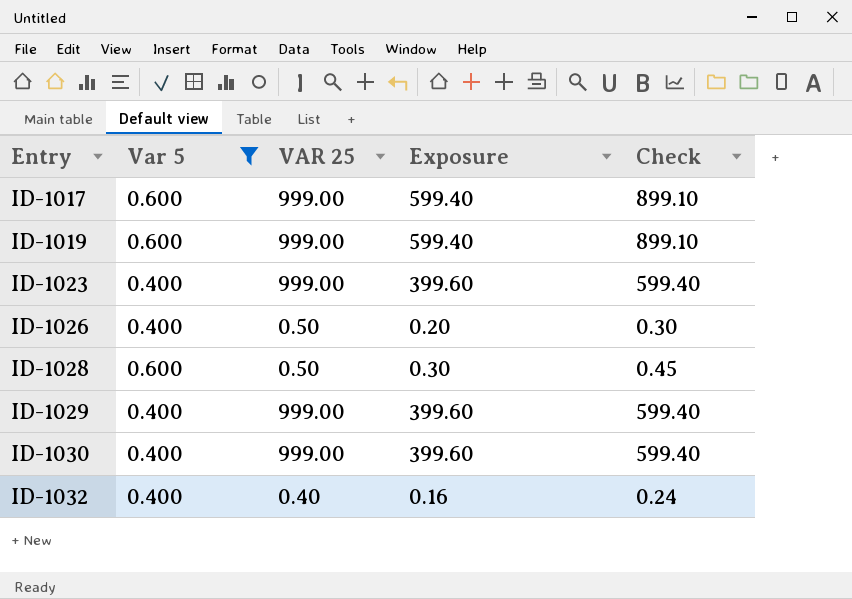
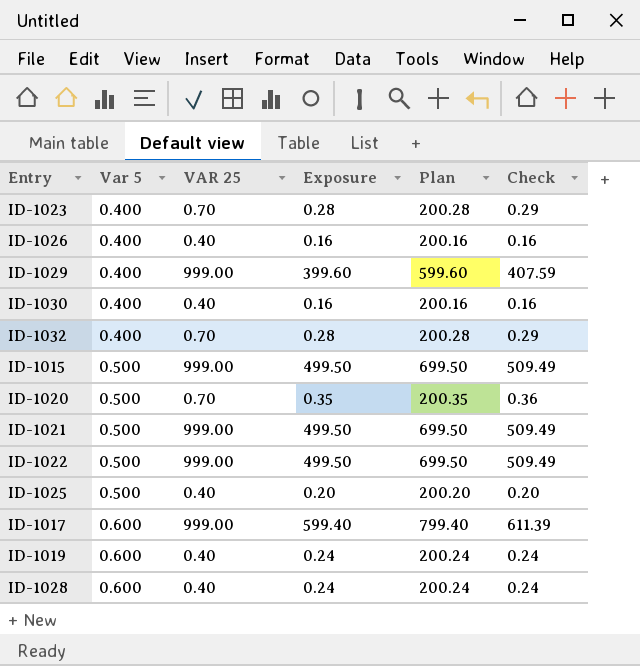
filter: Var 5 != 0.500 -> none
row order: Entry ascending -> Var 5 ascending
column Plan | formula: none -> [Exposure] + 200
column Check | formula: [Exposure] * 1.5 -> [Exposure] * 1.02
ID-1023 | VAR 25: 999.00 -> 0.70
ID-1023 | Exposure: 399.60 -> 0.28
ID-1026 | VAR 25: 0.50 -> 0.40
ID-1026 | Exposure: 0.20 -> 0.16
ID-1030 | VAR 25: 999.00 -> 0.40
ID-1030 | Exposure: 399.60 -> 0.16
ID-1032 | VAR 25: 0.40 -> 0.70
ID-1032 | Exposure: 0.16 -> 0.28
ID-1019 | VAR 25: 999.00 -> 0.40
ID-1019 | Exposure: 599.40 -> 0.24
ID-1028 | VAR 25: 0.50 -> 0.40
ID-1028 | Exposure: 0.30 -> 0.24

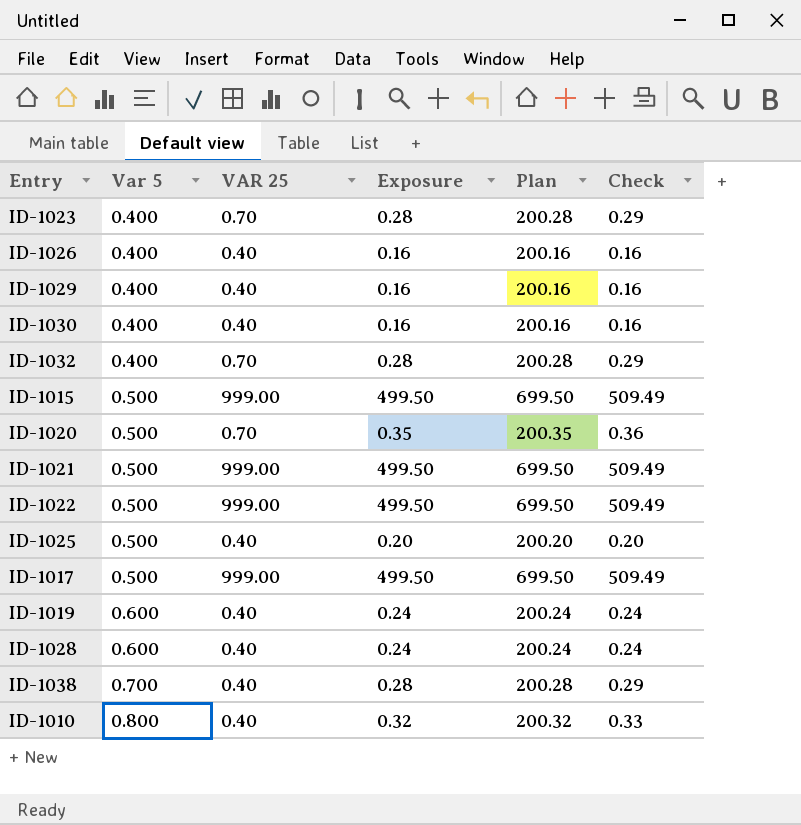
ID-1029 | VAR 25: 999.00 -> 0.40
ID-1029 | Exposure: 399.60 -> 0.16
ID-1029 | Plan: 599.60 -> 200.16
ID-1029 | Check: 407.59 -> 0.16
ID-1017 | Var 5: 0.600 -> 0.500
ID-1017 | Exposure: 599.40 -> 499.50
ID-1017 | Plan: 799.40 -> 699.50
ID-1017 | Check: 611.39 -> 509.49
row ID-1038: none -> 0.700 | 0.40 | 0.28 | 200.28 | 0.29
row ID-1010: none -> 0.800 | 0.40 | 0.32 | 200.32 | 0.33

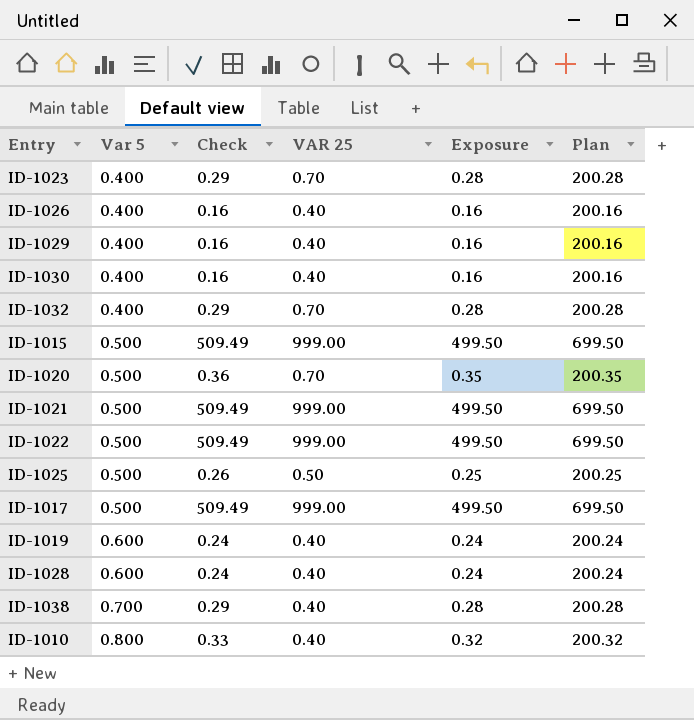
column Check | position: 6 -> 3
ID-1025 | Check: 0.20 -> 0.26
ID-1025 | VAR 25: 0.40 -> 0.50
ID-1025 | Exposure: 0.20 -> 0.25
ID-1025 | Plan: 200.20 -> 200.25

